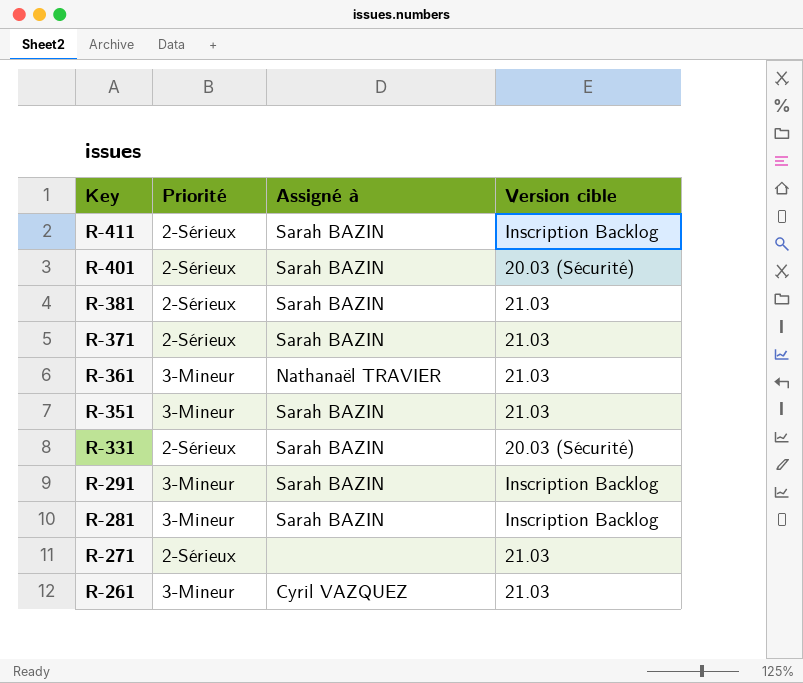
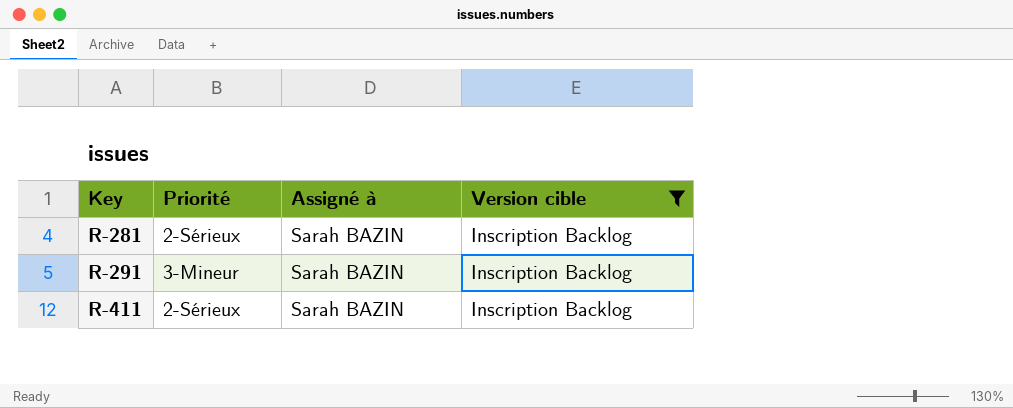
filter: none -> Version cible = Inscription Backlog
row order: Key descending -> Key ascending
R-281 | Priorité: 3-Mineur -> 2-Sérieux

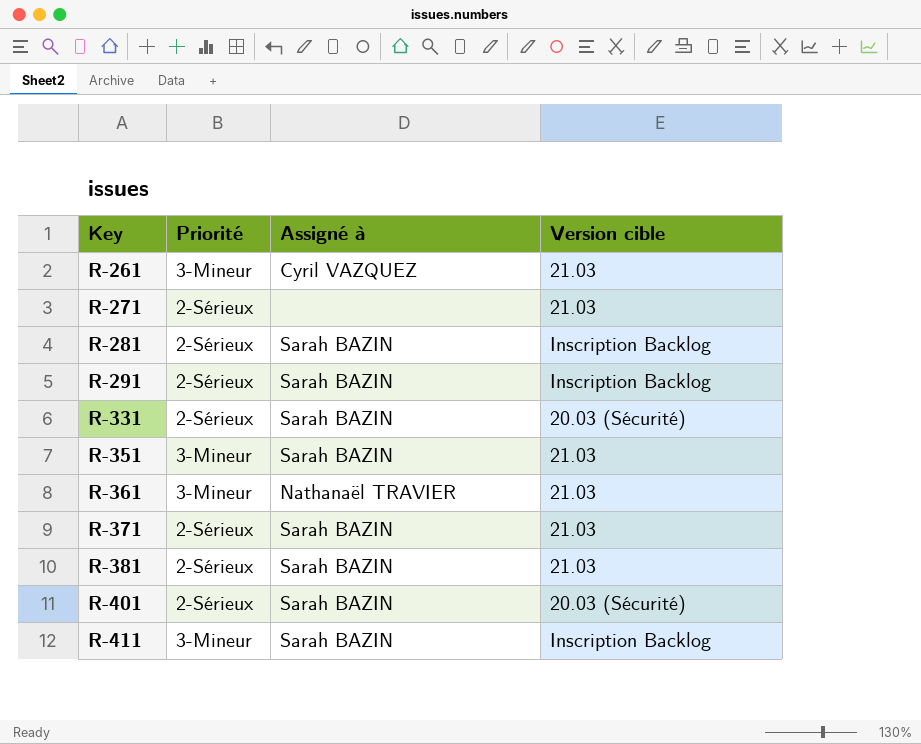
filter: Version cible = Inscription Backlog -> none
R-291 | Priorité: 3-Mineur -> 2-Sérieux
R-411 | Priorité: 2-Sérieux -> 3-Mineur

